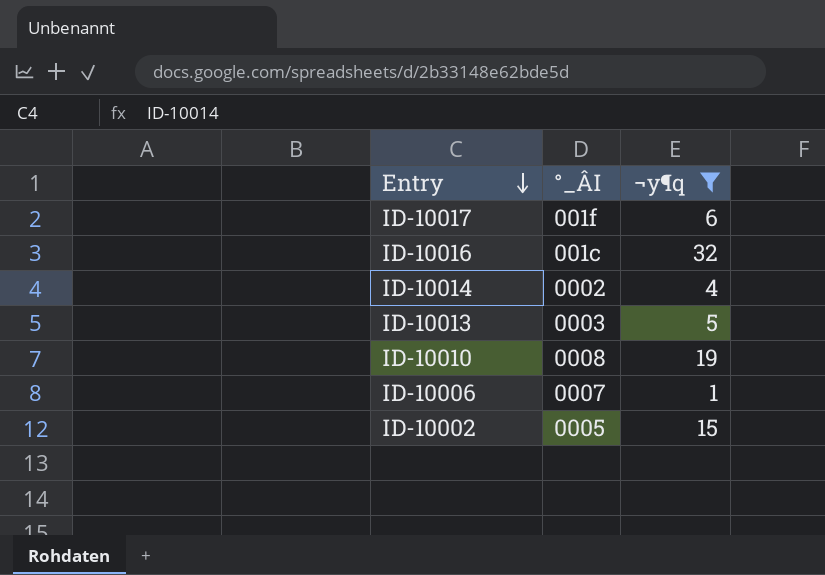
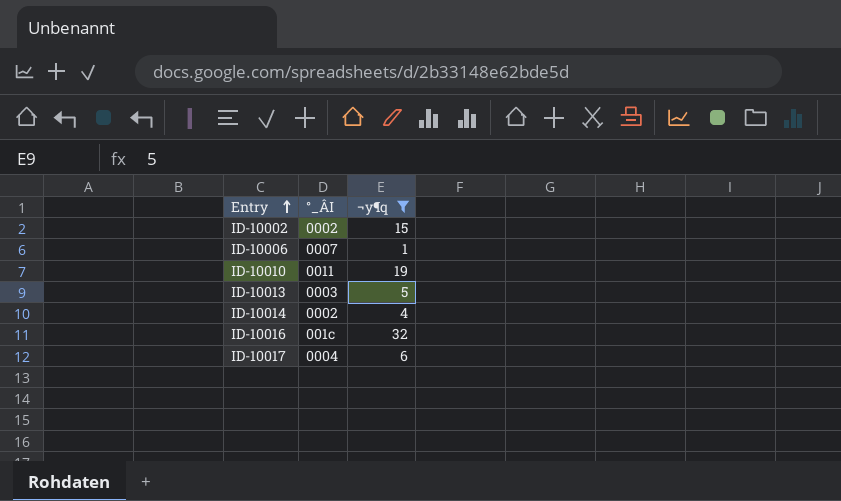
row order: Entry descending -> Entry ascending
ID-10002 | °_ÂI: 0005 -> 0002
ID-10010 | °_ÂI: 0008 -> 0011
ID-10017 | °_ÂI: 001f -> 0004

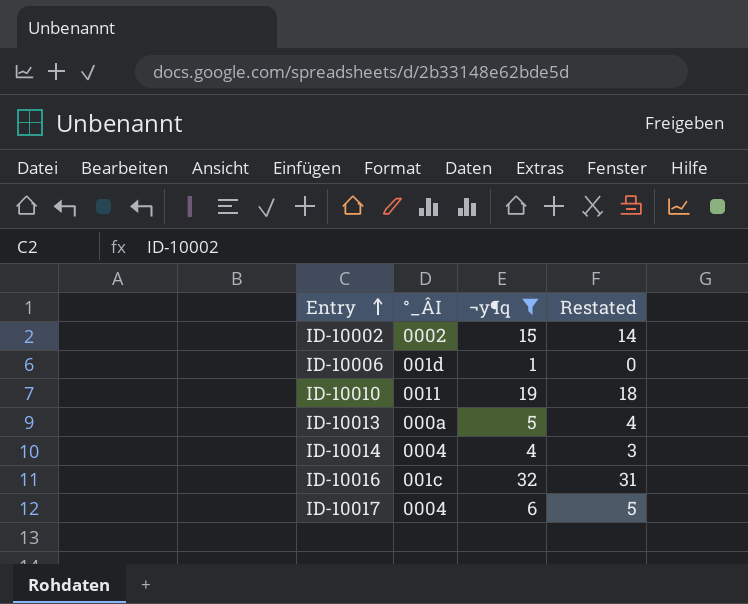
column Restated | formula: none -> [¬y¶q] - 1
ID-10006 | °_ÂI: 0007 -> 001d
ID-10013 | °_ÂI: 0003 -> 000a
ID-10014 | °_ÂI: 0002 -> 0004

